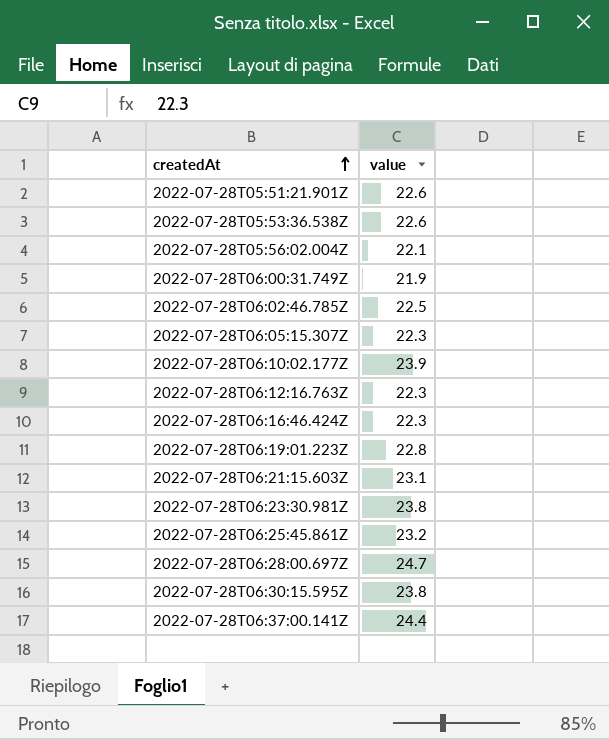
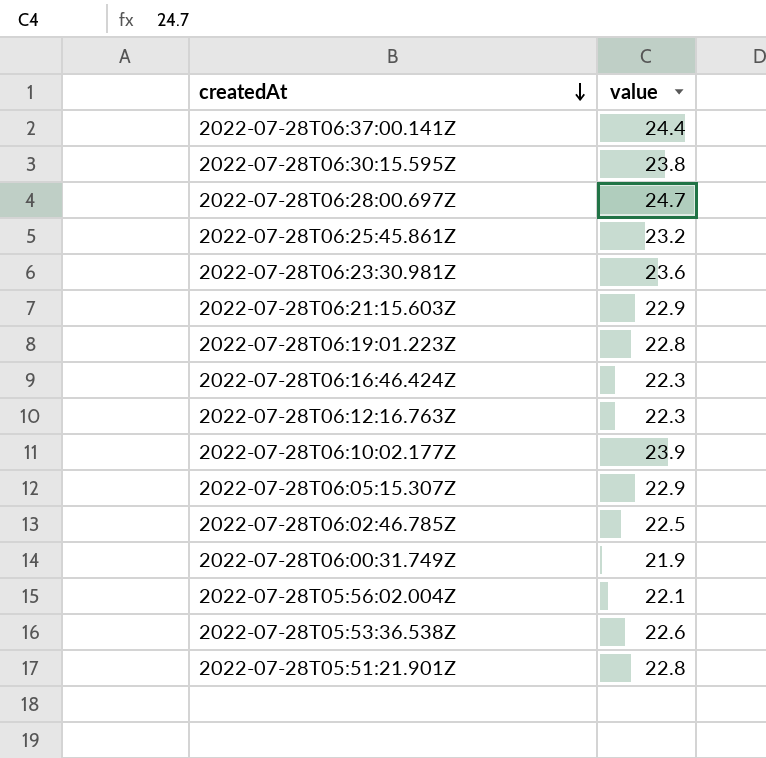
row order: createdAt ascending -> createdAt descending
2022-07-28T06:23:30.981Z | value: 23.8 -> 23.6
2022-07-28T06:21:15.603Z | value: 23.1 -> 22.9
2022-07-28T06:05:15.307Z | value: 22.3 -> 22.9
2022-07-28T05:51:21.901Z | value: 22.6 -> 22.8

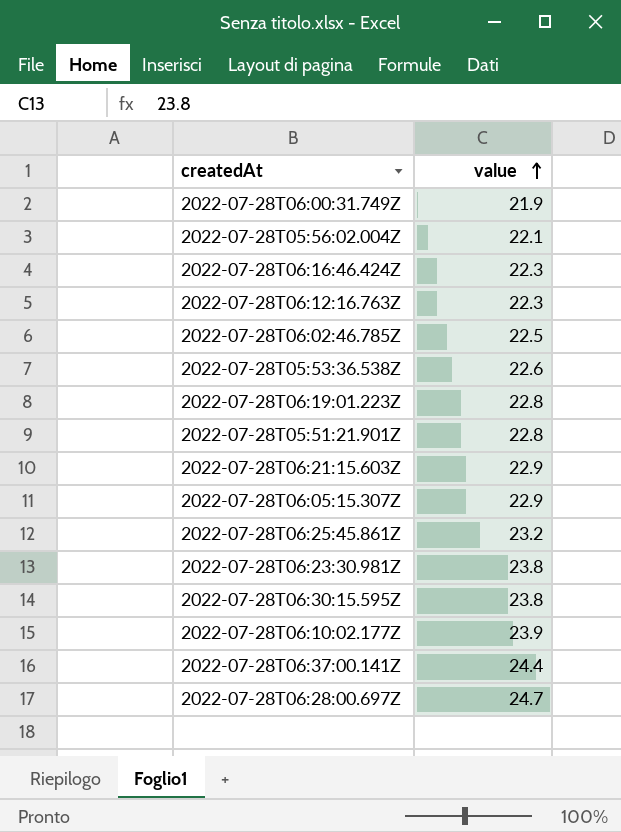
row order: createdAt descending -> value ascending
2022-07-28T06:23:30.981Z | value: 23.6 -> 23.8

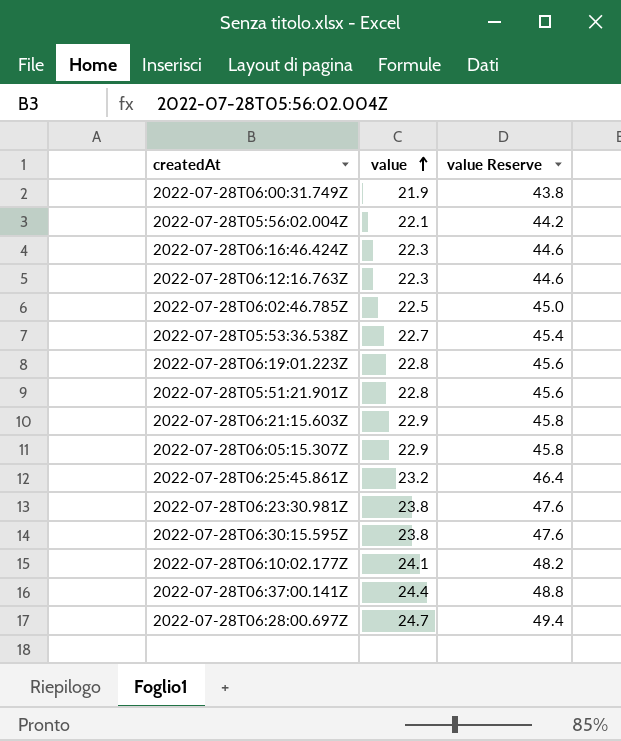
column value Reserve | formula: none -> [value] * 2
2022-07-28T05:53:36.538Z | value: 22.6 -> 22.7
2022-07-28T06:10:02.177Z | value: 23.9 -> 24.1

